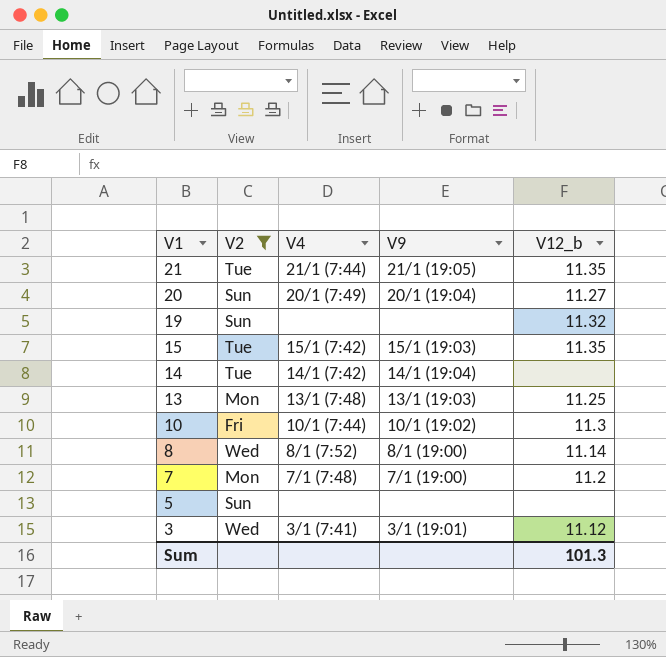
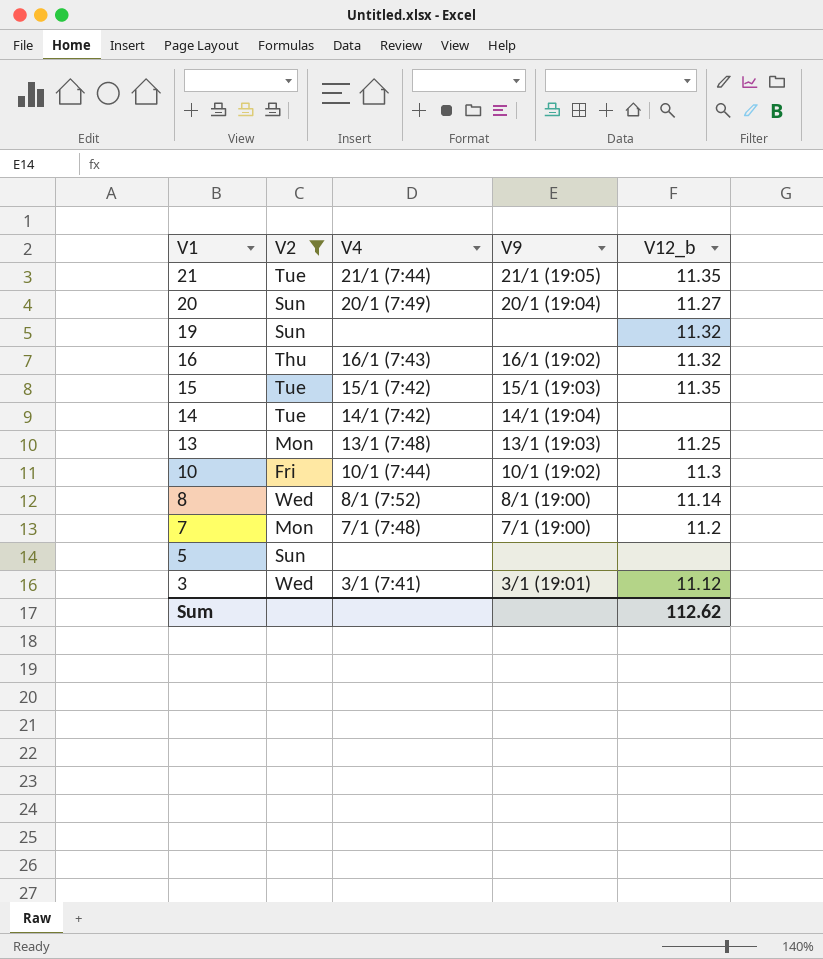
row 16: none -> Thu | 16/1 (7:43) | 16/1 (19:02) | 11.32
Sum | V12_b: 101.3 -> 112.62

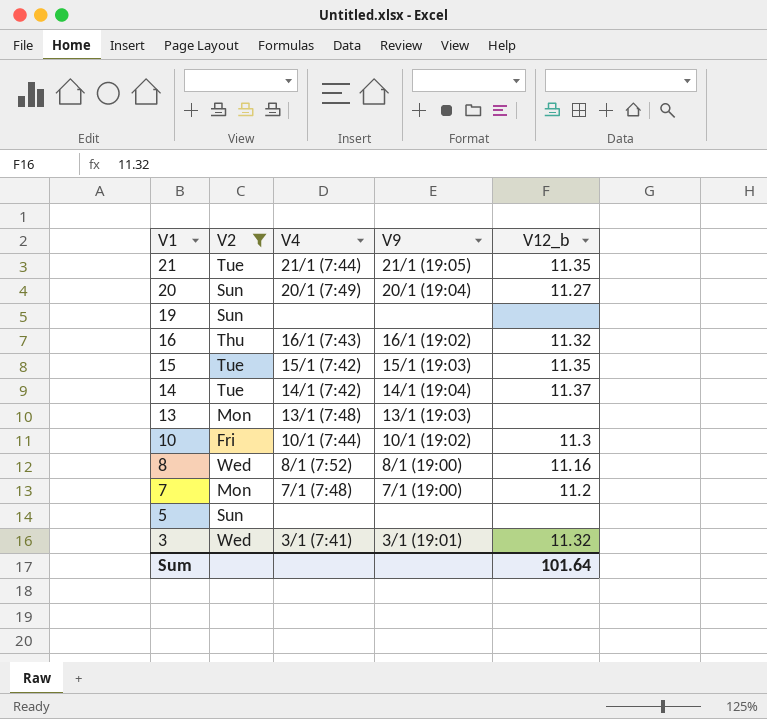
19 | V12_b: 11.32 -> none
14 | V12_b: none -> 11.37
13 | V12_b: 11.25 -> none
8 | V12_b: 11.14 -> 11.16
3 | V12_b: 11.12 -> 11.32
Sum | V12_b: 112.62 -> 101.64

